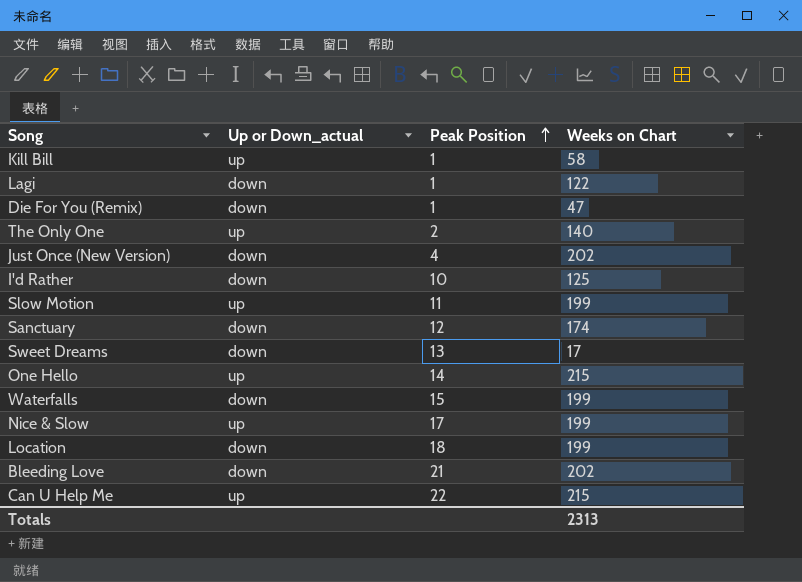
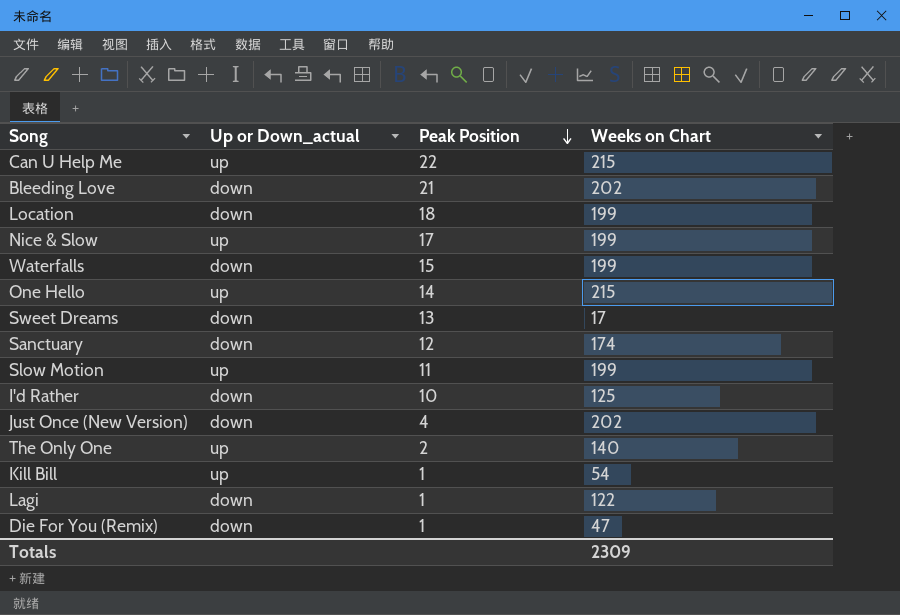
row order: Peak Position ascending -> Peak Position descending
Kill Bill | Weeks on Chart: 58 -> 54
Totals | Weeks on Chart: 2313 -> 2309

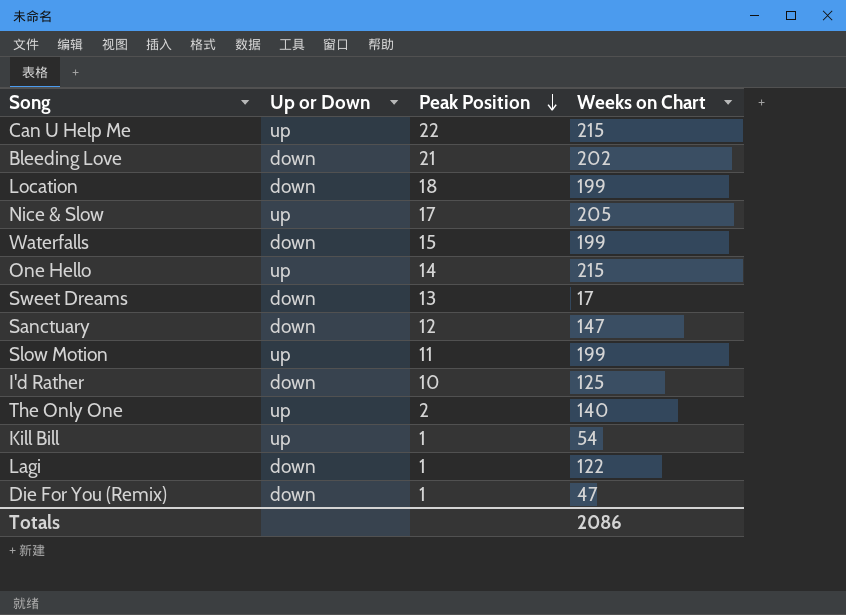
column name: Up or Down_actual -> Up or Down
row Just Once (New Version): down | 4 | 202 -> none
Nice & Slow | Weeks on Chart: 199 -> 205
Sanctuary | Weeks on Chart: 174 -> 147
Totals | Weeks on Chart: 2309 -> 2086

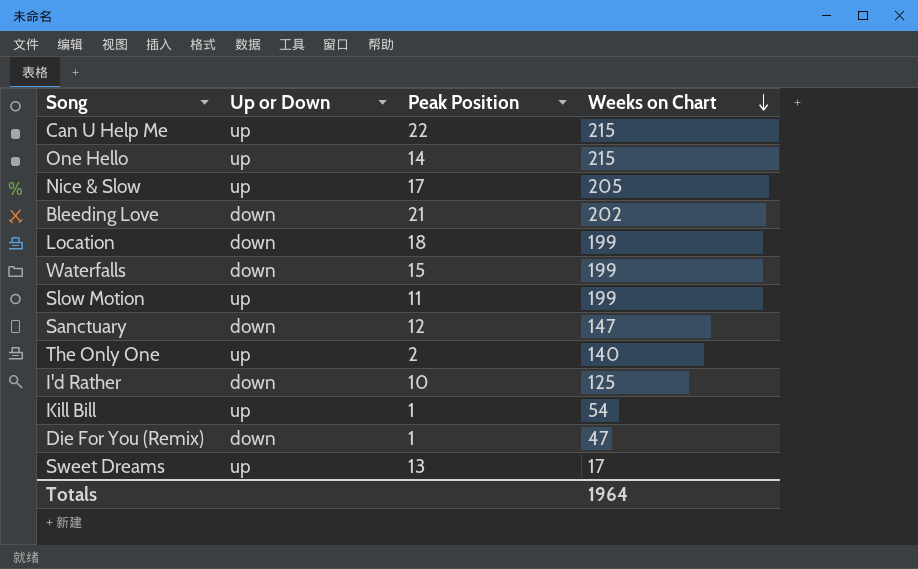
row order: Peak Position descending -> Weeks on Chart descending
row Lagi: down | 1 | 122 -> none
Sweet Dreams | Up or Down: down -> up
Totals | Weeks on Chart: 2086 -> 1964

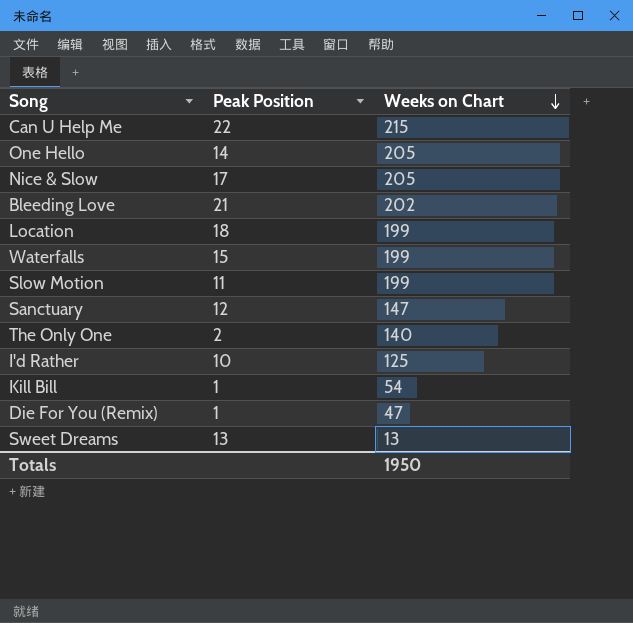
column Up or Down | position: 2 -> none
One Hello | Weeks on Chart: 215 -> 205
Sweet Dreams | Weeks on Chart: 17 -> 13
Totals | Weeks on Chart: 1964 -> 1950

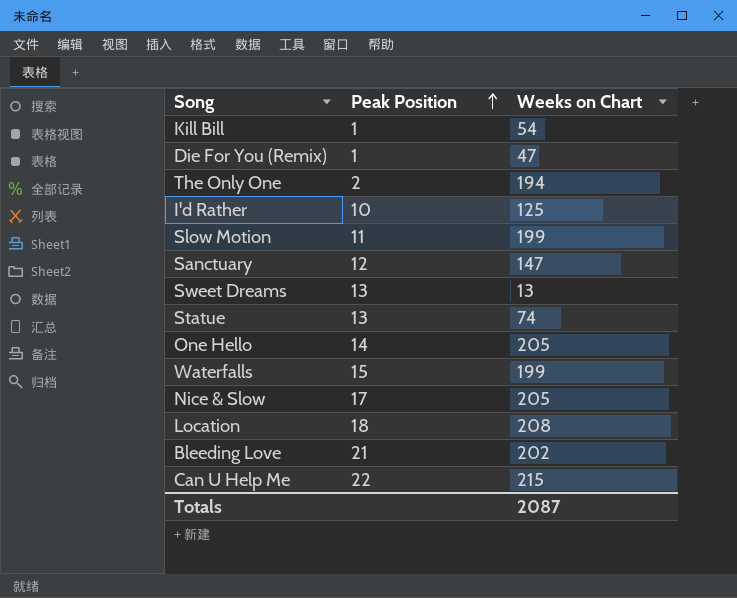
row order: Weeks on Chart descending -> Peak Position ascending
The Only One | Weeks on Chart: 140 -> 194
row Statue: none -> 13 | 74
Location | Weeks on Chart: 199 -> 208
Totals | Weeks on Chart: 1950 -> 2087

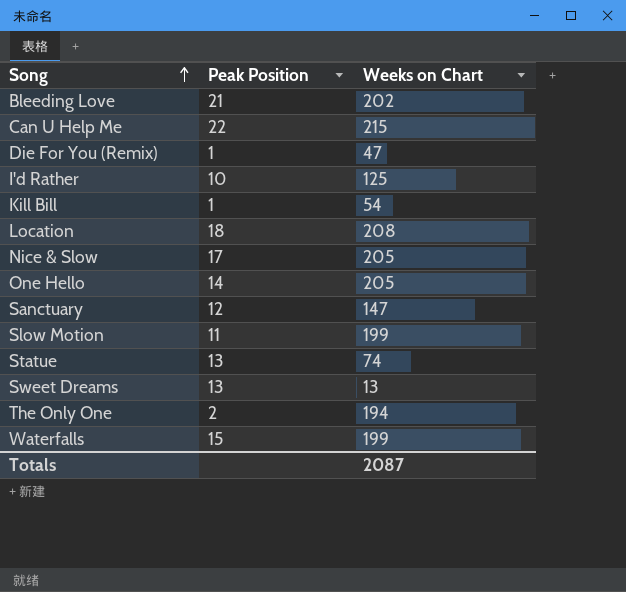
row order: Peak Position ascending -> Song ascending

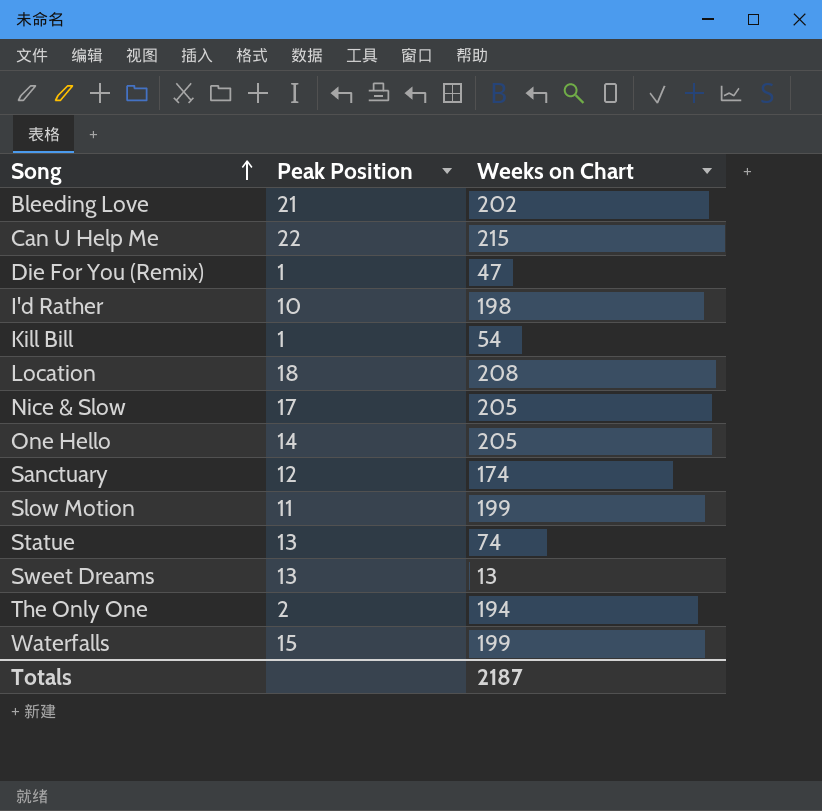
I'd Rather | Weeks on Chart: 125 -> 198
Sanctuary | Weeks on Chart: 147 -> 174
Totals | Weeks on Chart: 2087 -> 2187

